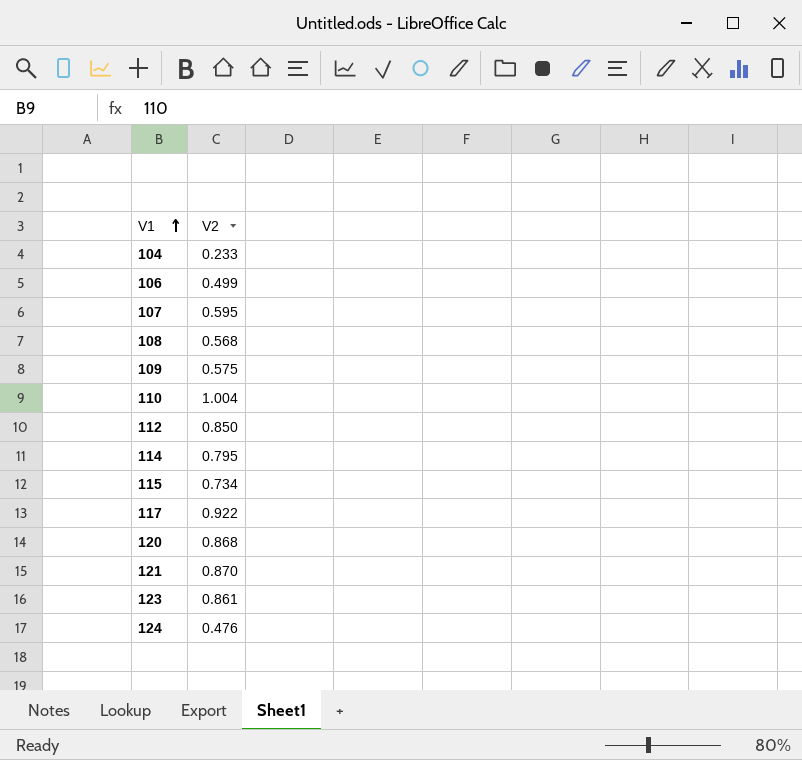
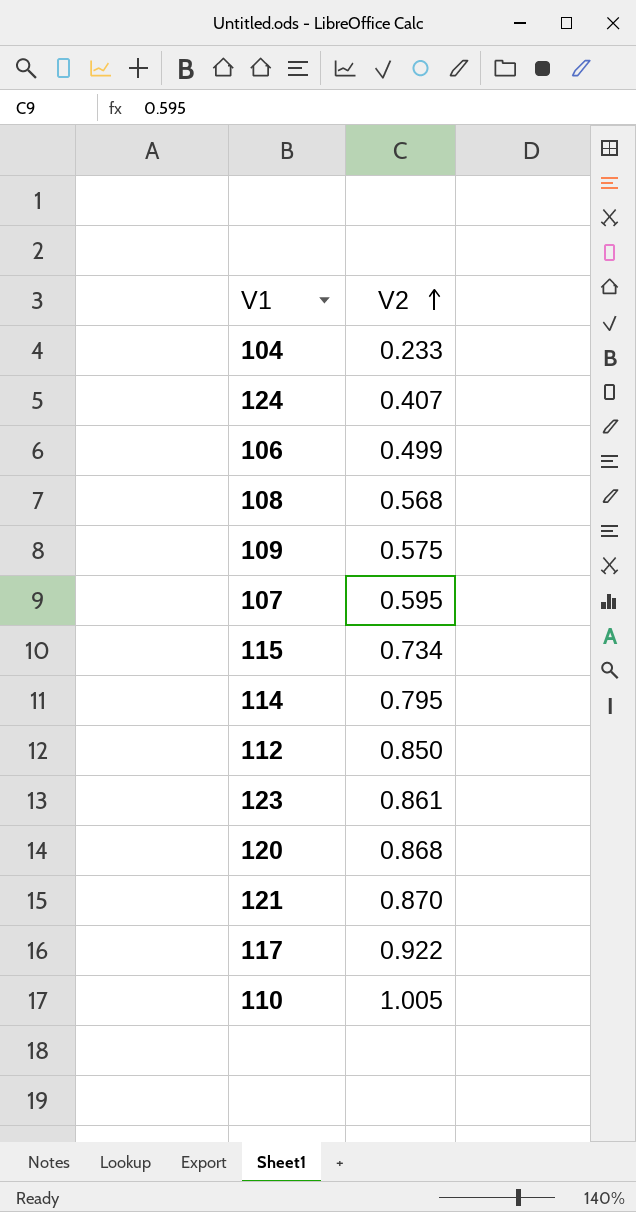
row order: V1 ascending -> V2 ascending
124 | V2: 0.476 -> 0.407
110 | V2: 1.004 -> 1.005

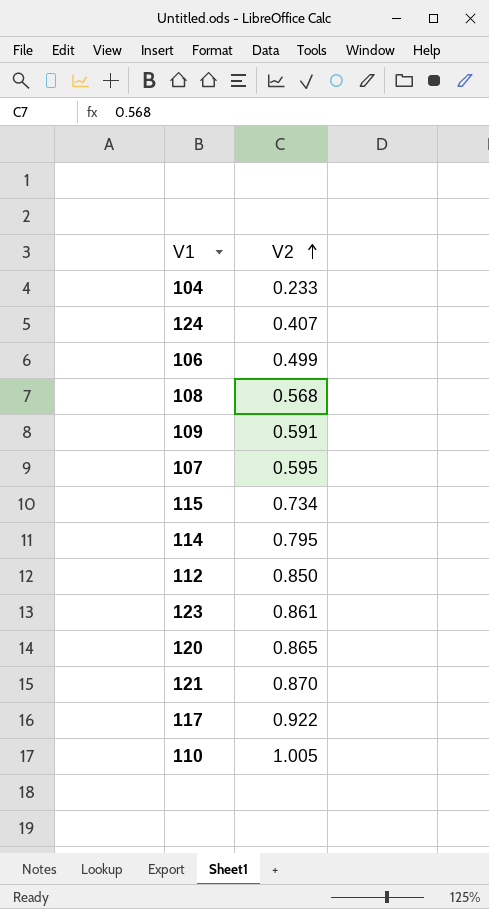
109 | V2: 0.575 -> 0.591
120 | V2: 0.868 -> 0.865

